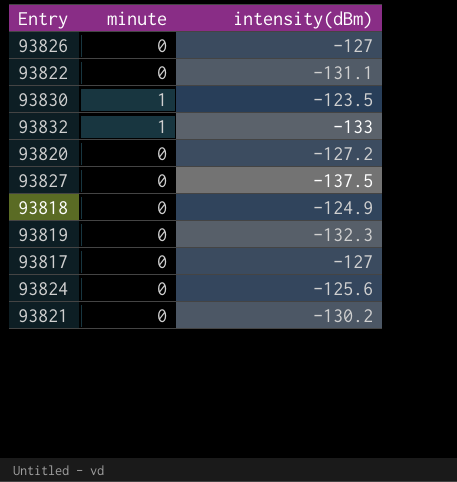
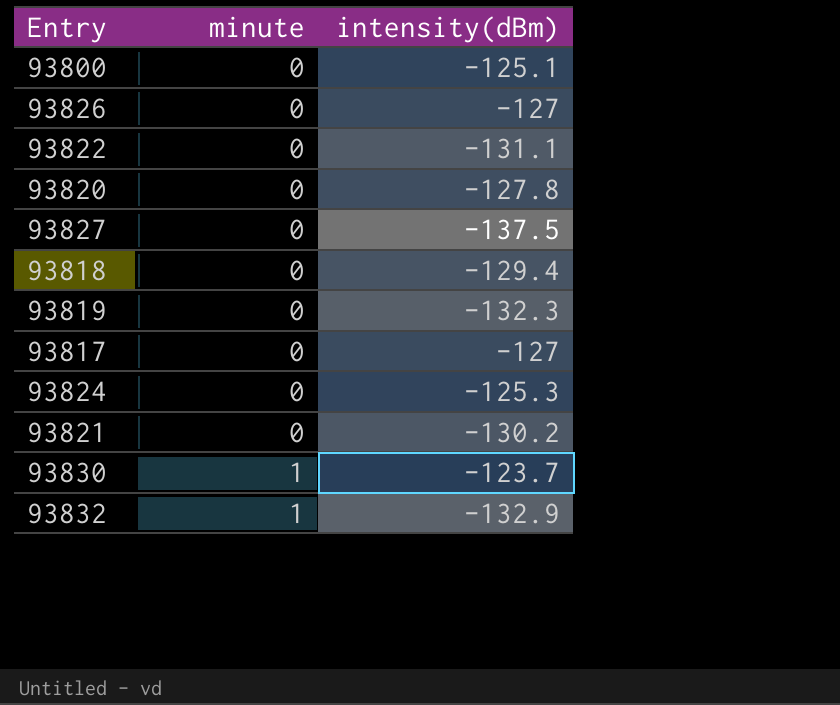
row order: none -> minute ascending
row 93800: none -> 0 | -125.1
93820 | intensity(dBm): -127.2 -> -127.8
93818 | intensity(dBm): -124.9 -> -129.4
93824 | intensity(dBm): -125.6 -> -125.3
93830 | intensity(dBm): -123.5 -> -123.7
93832 | intensity(dBm): -133 -> -132.9

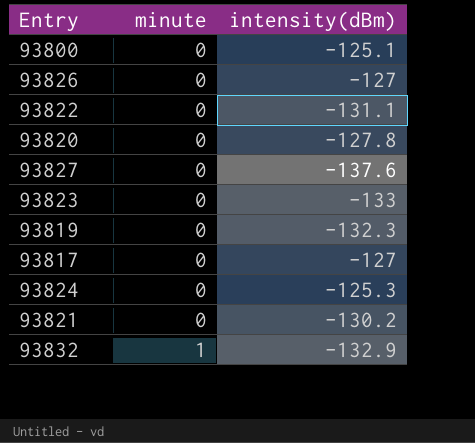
row 93818: 0 | -129.4 -> none
row 93830: 1 | -123.7 -> none
93827 | intensity(dBm): -137.5 -> -137.6
row 93823: none -> 0 | -133

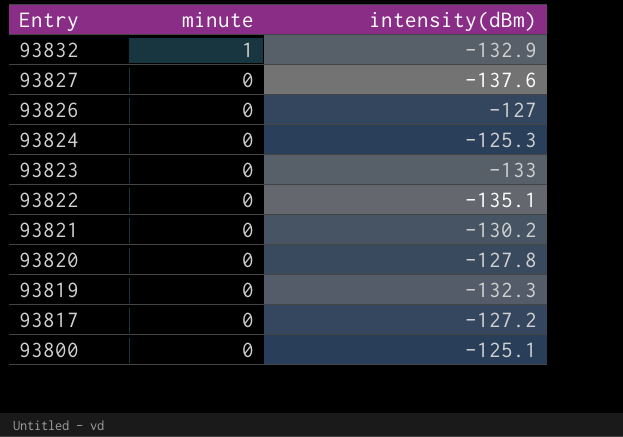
row order: minute ascending -> Entry descending
93822 | intensity(dBm): -131.1 -> -135.1
93817 | intensity(dBm): -127 -> -127.2

